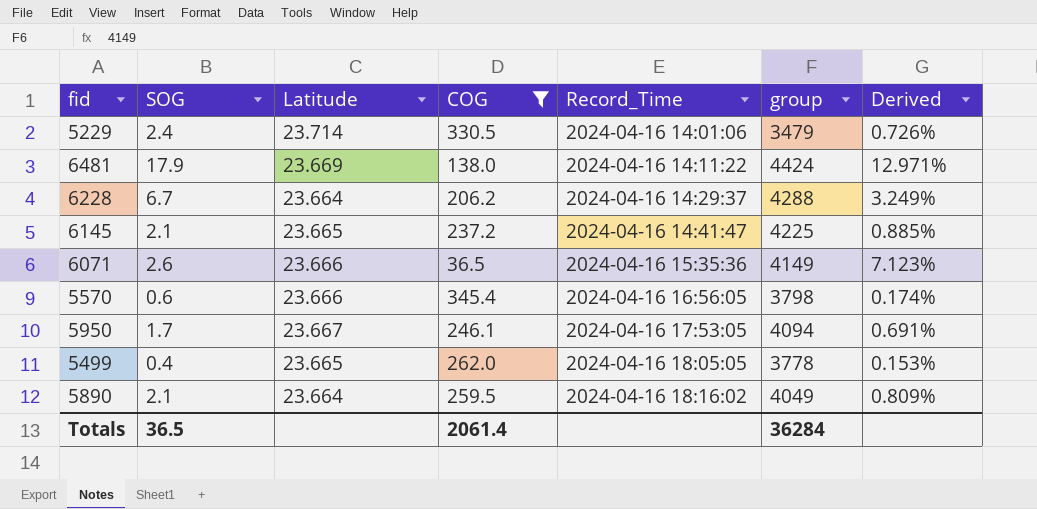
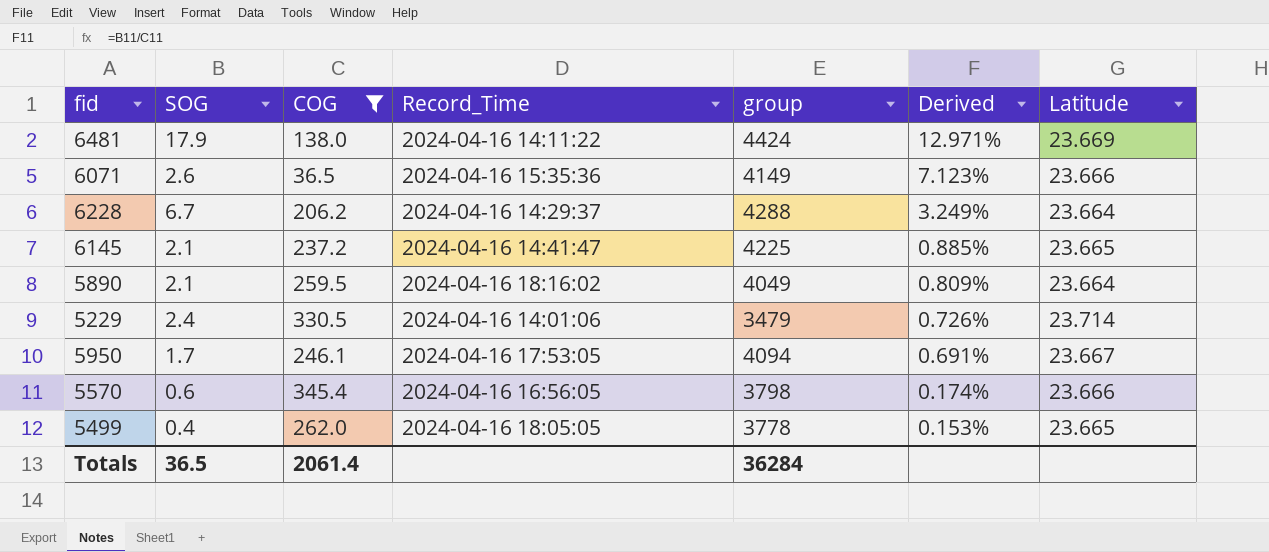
row order: Record_Time ascending -> Derived descending
column Latitude | position: 3 -> 7

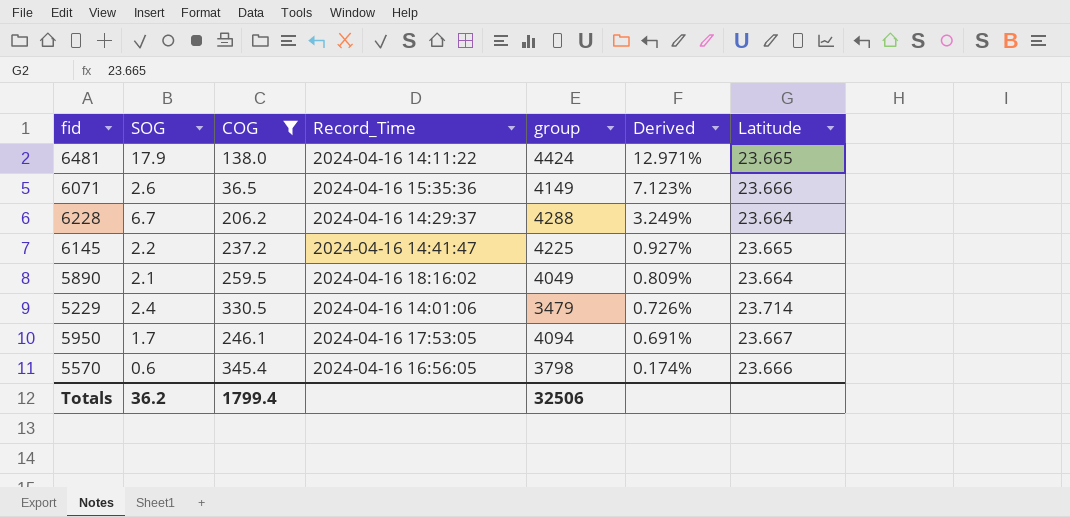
row 5499: 0.4 | 262.0 | 2024-04-16 18:05:05 | 3778 | 0.153% | 23.665 -> none
6481 | Latitude: 23.669 -> 23.665
6145 | SOG: 2.1 -> 2.2
6145 | Derived: 0.885% -> 0.927%
Totals | SOG: 36.5 -> 36.2
Totals | COG: 2061.4 -> 1799.4
Totals | group: 36284 -> 32506

